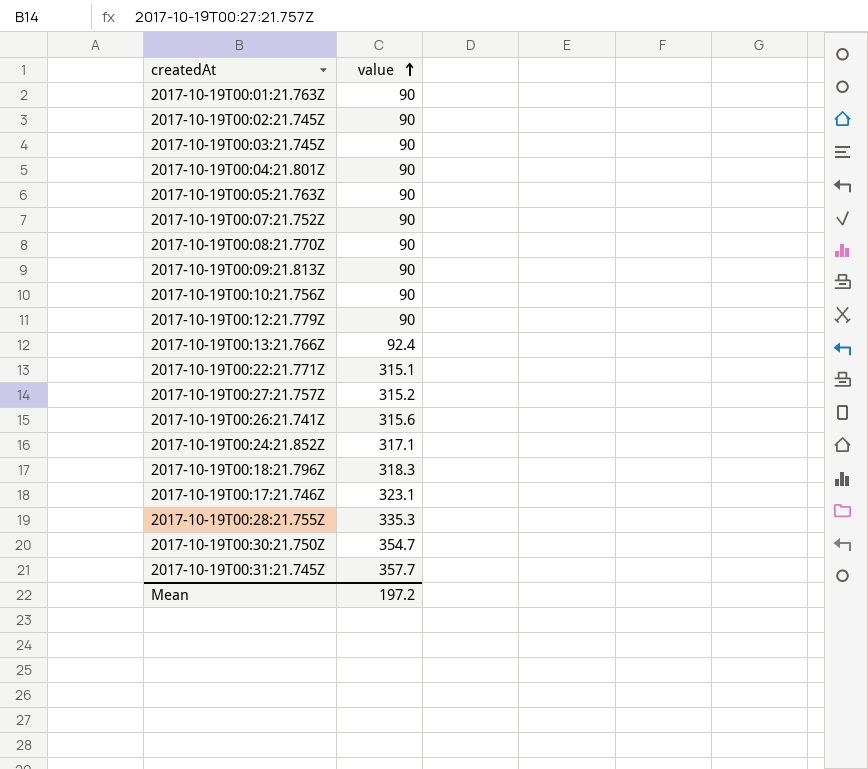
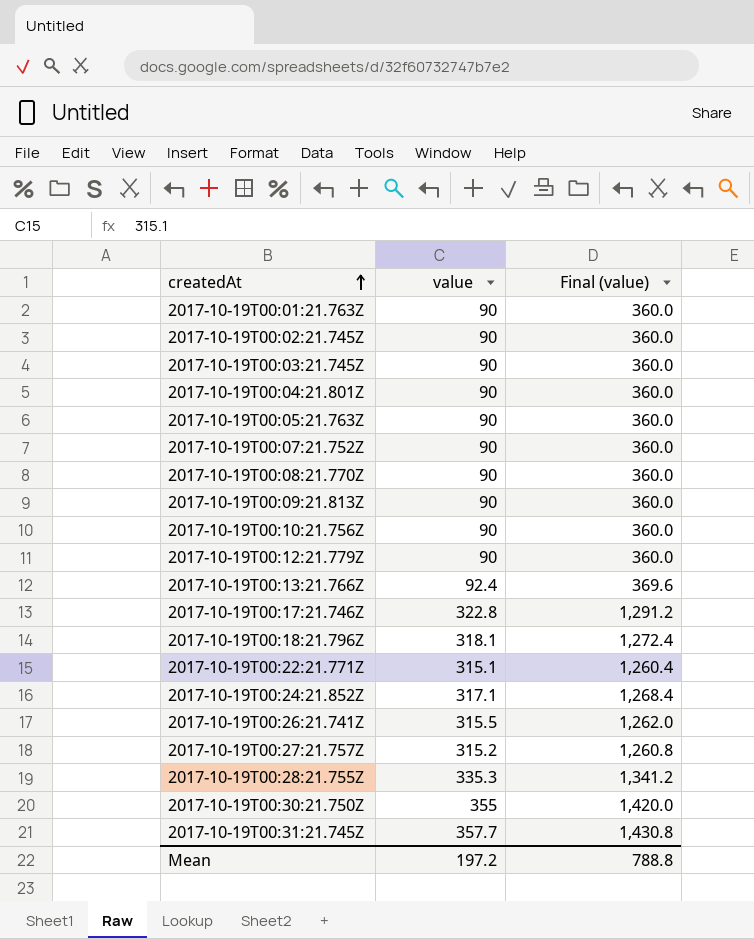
row order: value ascending -> createdAt ascending
column Final (value) | formula: none -> [value] * 4
2017-10-19T00:17:21.746Z | value: 323.1 -> 322.8
2017-10-19T00:18:21.796Z | value: 318.3 -> 318.1
2017-10-19T00:26:21.741Z | value: 315.6 -> 315.5
2017-10-19T00:30:21.750Z | value: 354.7 -> 355

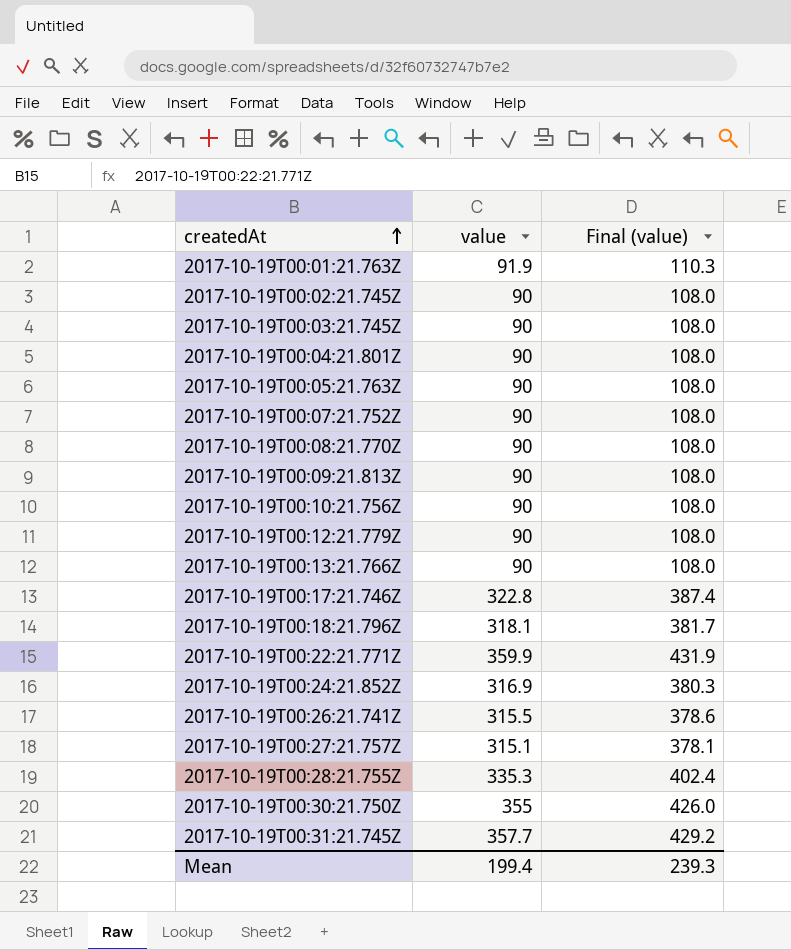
column Final (value) | formula: [value] * 4 -> [value] * 1.2
2017-10-19T00:01:21.763Z | value: 90 -> 91.9
2017-10-19T00:13:21.766Z | value: 92.4 -> 90
2017-10-19T00:22:21.771Z | value: 315.1 -> 359.9
2017-10-19T00:24:21.852Z | value: 317.1 -> 316.9
2017-10-19T00:27:21.757Z | value: 315.2 -> 315.1
Mean | value: 197.2 -> 199.4
Mean | Final (value): 788.8 -> 239.3

